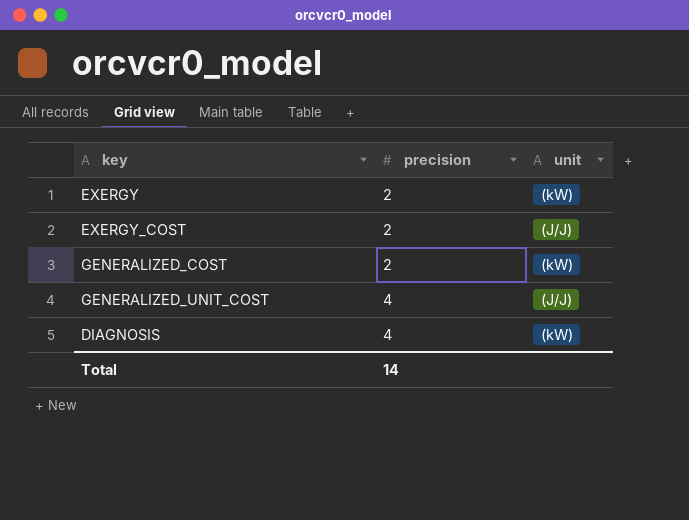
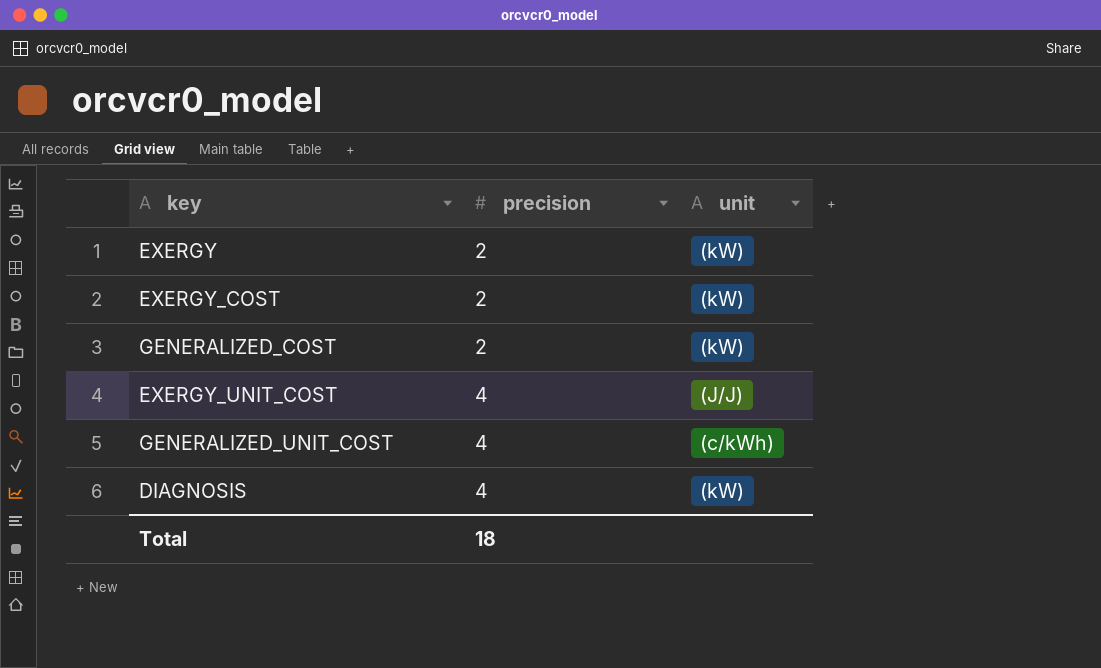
EXERGY_COST | unit: (J/J) -> (kW)
row EXERGY_UNIT_COST: none -> 4 | (J/J)
GENERALIZED_UNIT_COST | unit: (J/J) -> (c/kWh)
Total | precision: 14 -> 18

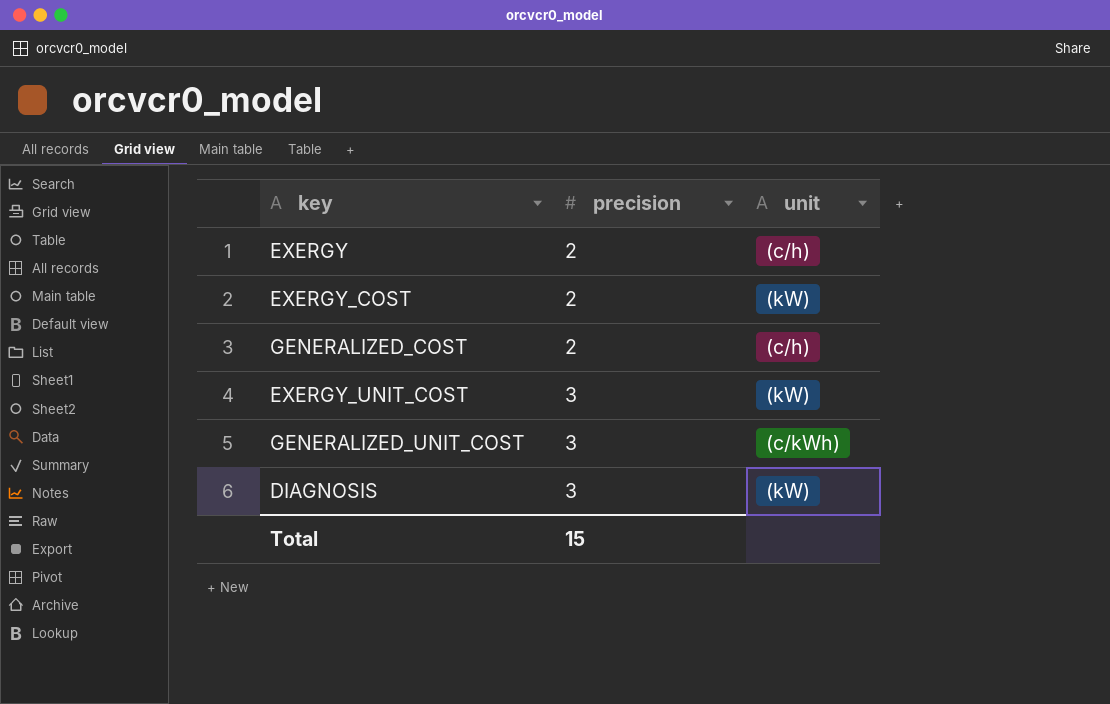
EXERGY | unit: (kW) -> (c/h)
GENERALIZED_COST | unit: (kW) -> (c/h)
EXERGY_UNIT_COST | precision: 4 -> 3
EXERGY_UNIT_COST | unit: (J/J) -> (kW)
GENERALIZED_UNIT_COST | precision: 4 -> 3
DIAGNOSIS | precision: 4 -> 3
Total | precision: 18 -> 15

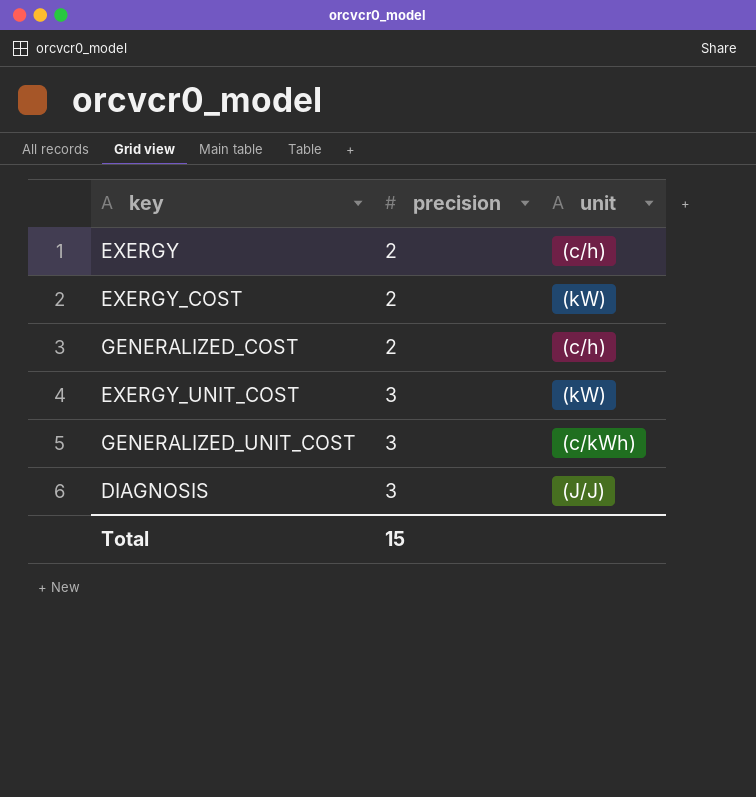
DIAGNOSIS | unit: (kW) -> (J/J)

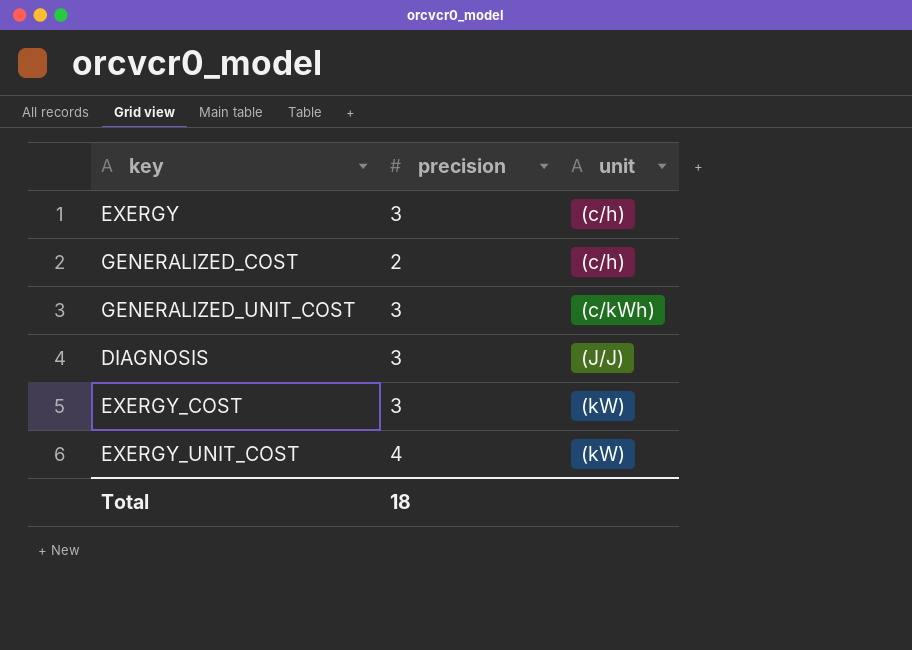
row order: precision ascending -> unit ascending
EXERGY | precision: 2 -> 3
EXERGY_COST | precision: 2 -> 3
EXERGY_UNIT_COST | precision: 3 -> 4
Total | precision: 15 -> 18

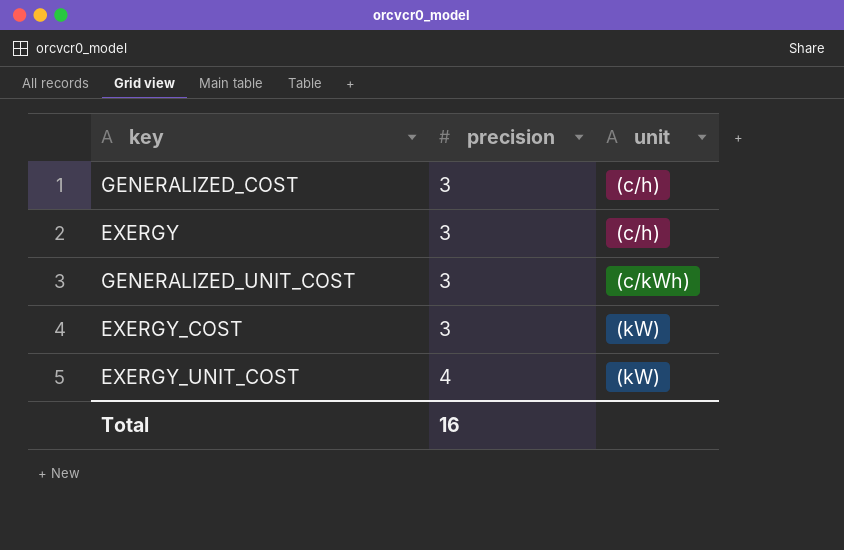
row order: unit ascending -> precision ascending
row DIAGNOSIS: 3 | (J/J) -> none
GENERALIZED_COST | precision: 2 -> 3
Total | precision: 18 -> 16

